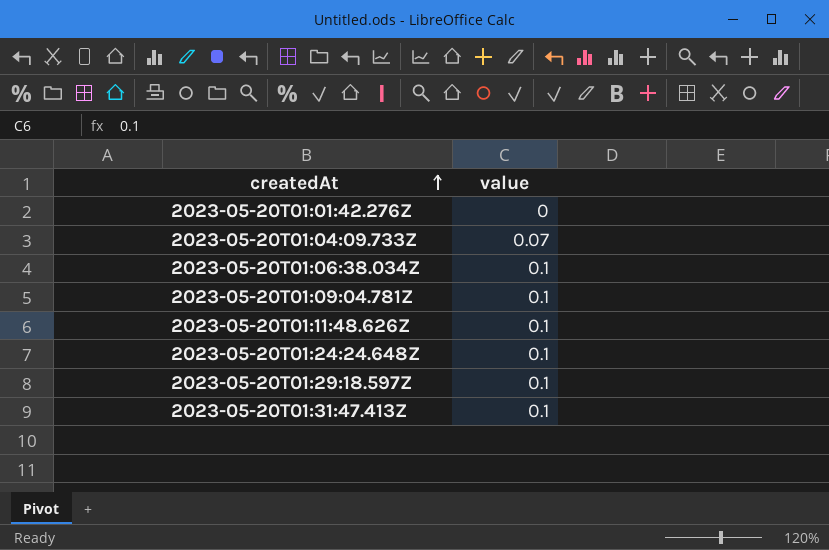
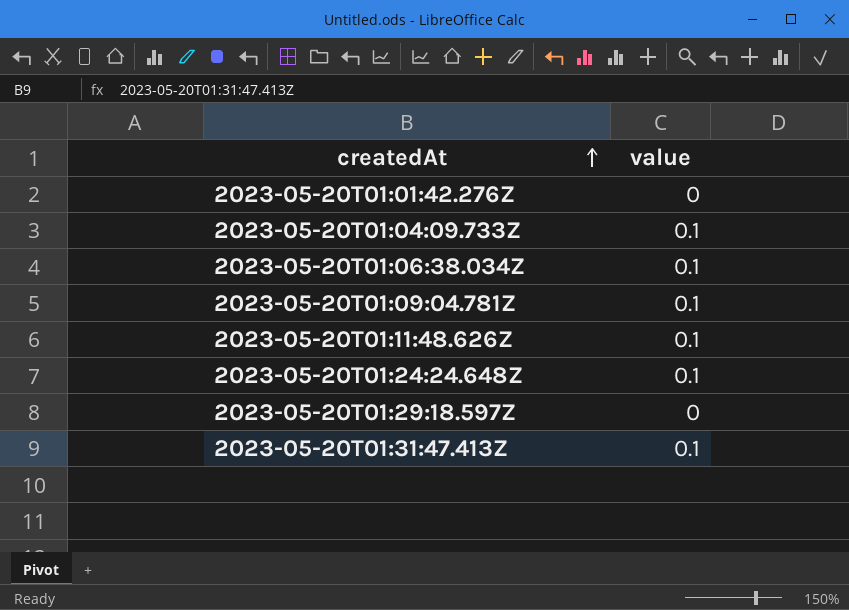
2023-05-20T01:04:09.733Z | value: 0.07 -> 0.1
2023-05-20T01:29:18.597Z | value: 0.1 -> 0

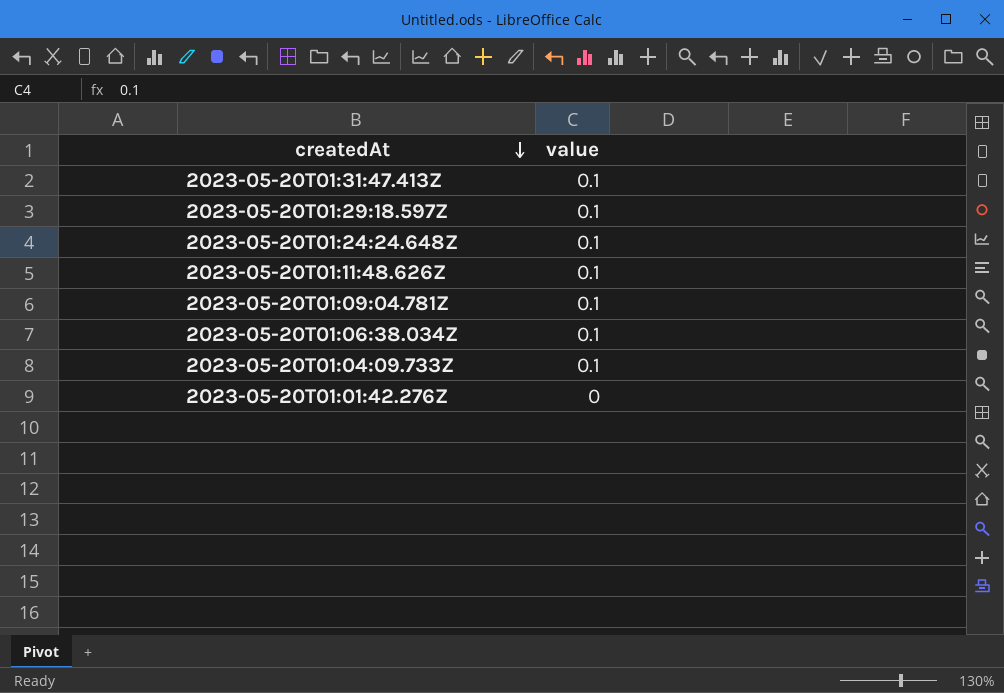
row order: createdAt ascending -> createdAt descending
2023-05-20T01:29:18.597Z | value: 0 -> 0.1

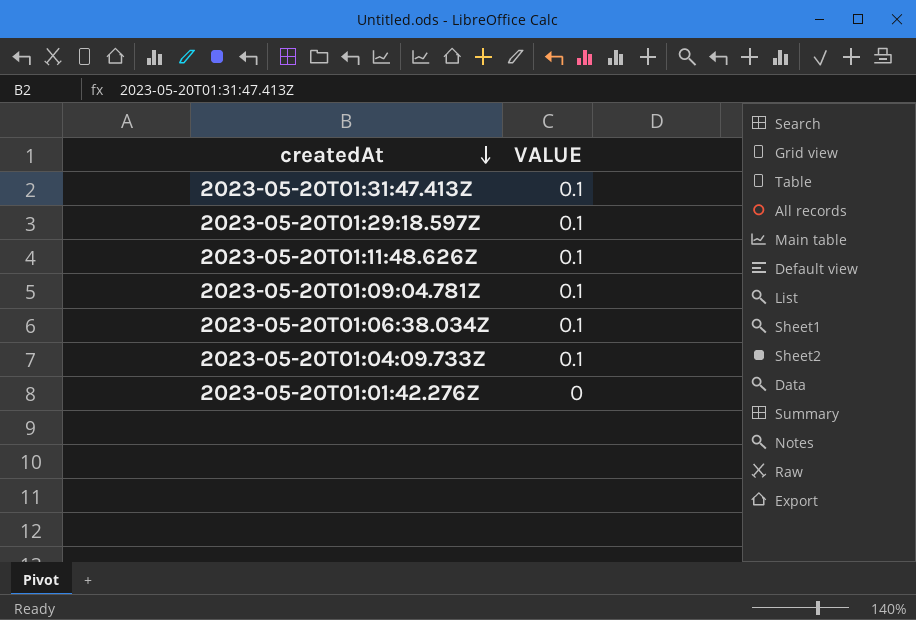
column name: value -> VALUE
row 2023-05-20T01:24:24.648Z: 0.1 -> none

